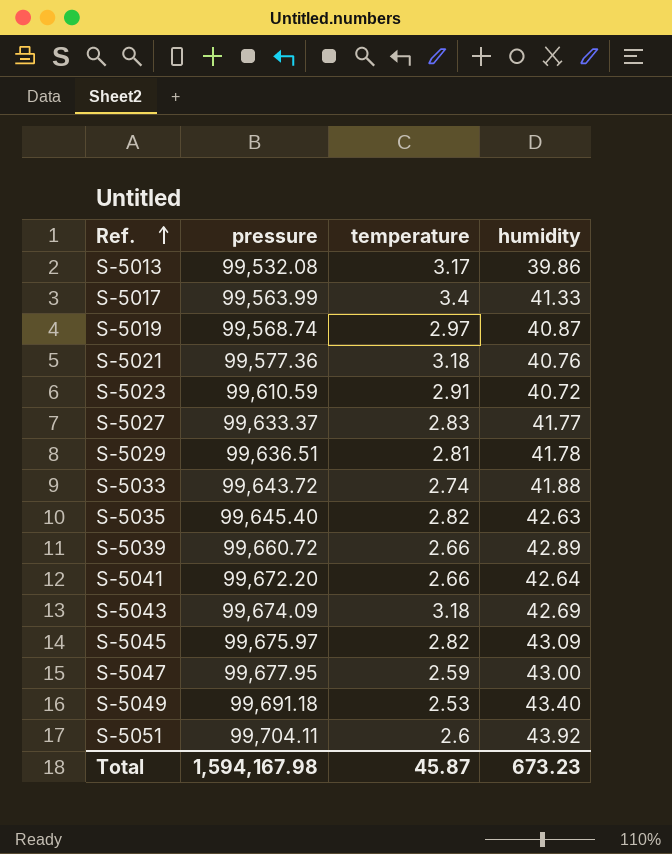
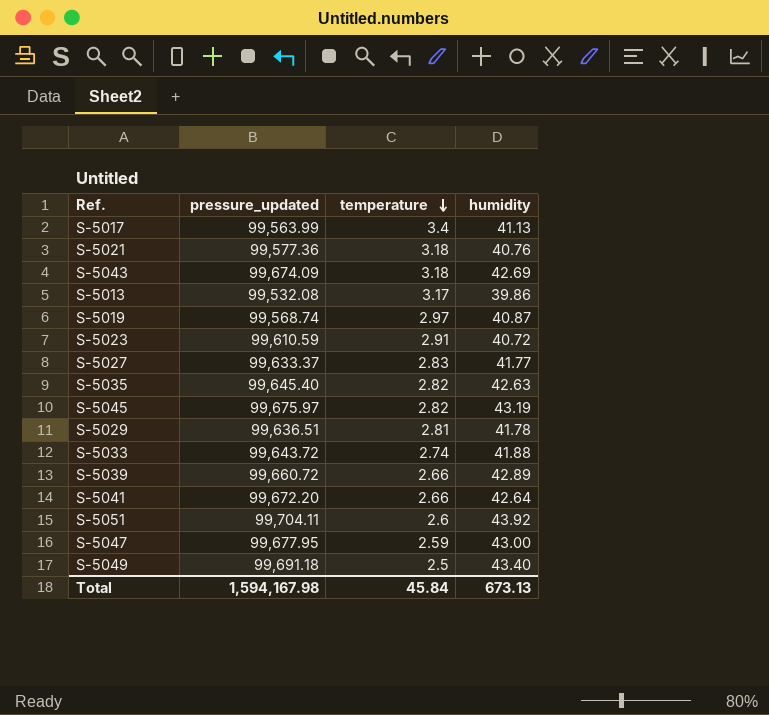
row order: Ref. ascending -> temperature descending
column name: pressure -> pressure_updated
S-5017 | humidity: 41.33 -> 41.13
S-5045 | humidity: 43.09 -> 43.19
S-5049 | temperature: 2.53 -> 2.5
Total | temperature: 45.87 -> 45.84
Total | humidity: 673.23 -> 673.13

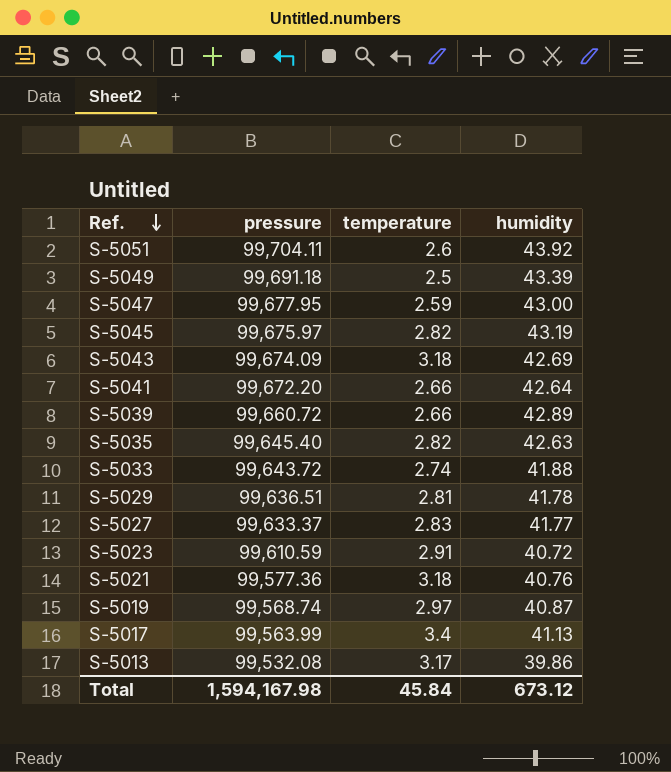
row order: temperature descending -> Ref. descending
column name: pressure_updated -> pressure
S-5049 | humidity: 43.40 -> 43.39
Total | humidity: 673.13 -> 673.12

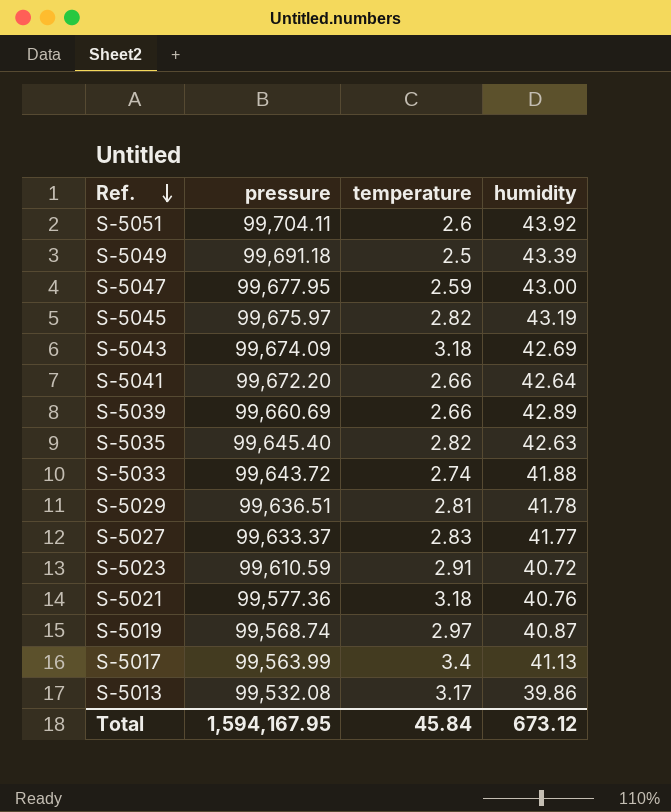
S-5039 | pressure: 99,660.72 -> 99,660.69
Total | pressure: 1,594,167.98 -> 1,594,167.95

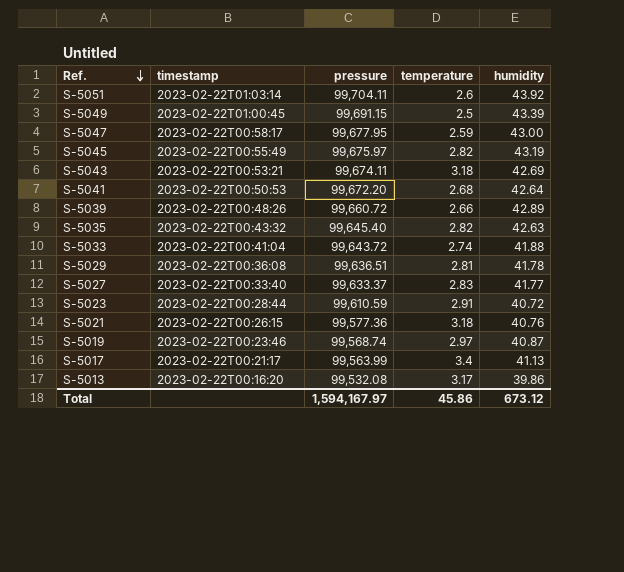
column timestamp | position: none -> 2
S-5049 | pressure: 99,691.18 -> 99,691.15
S-5043 | pressure: 99,674.09 -> 99,674.11
S-5041 | temperature: 2.66 -> 2.68
S-5039 | pressure: 99,660.69 -> 99,660.72
Total | pressure: 1,594,167.95 -> 1,594,167.97
Total | temperature: 45.84 -> 45.86

